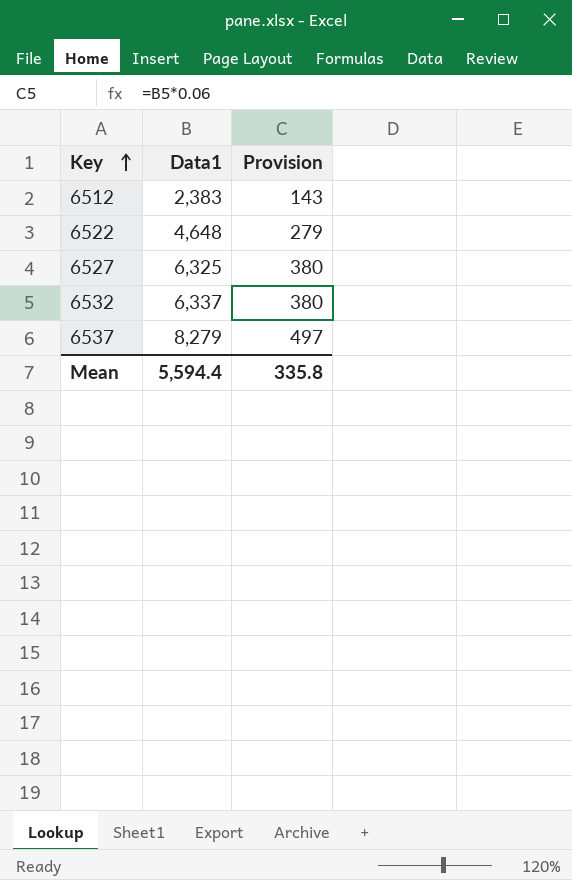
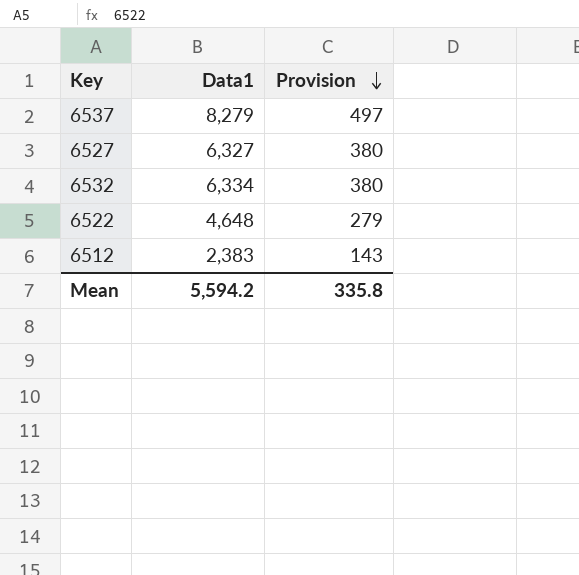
row order: Key ascending -> Provision descending
6527 | Data1: 6,325 -> 6,327
6532 | Data1: 6,337 -> 6,334
Mean | Data1: 5,594.4 -> 5,594.2

